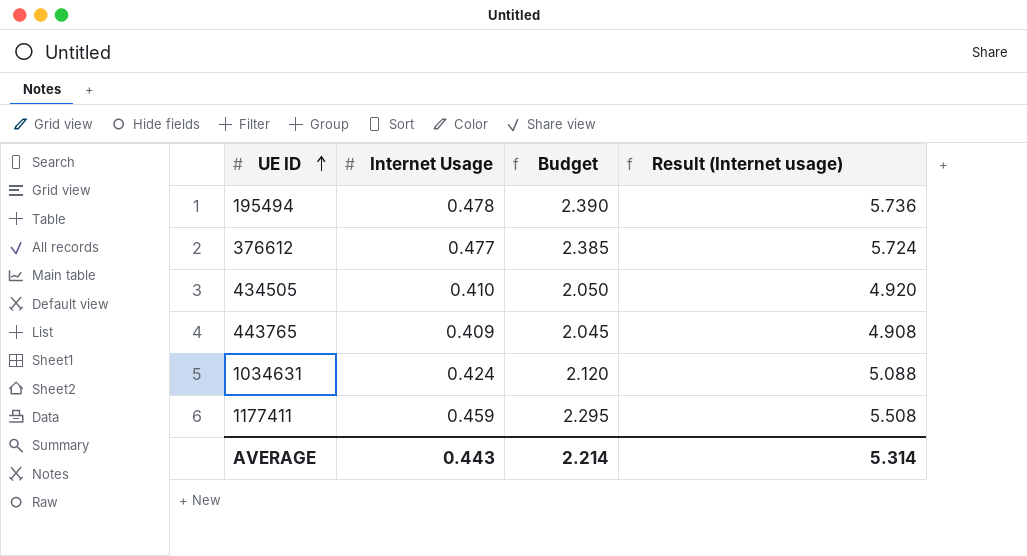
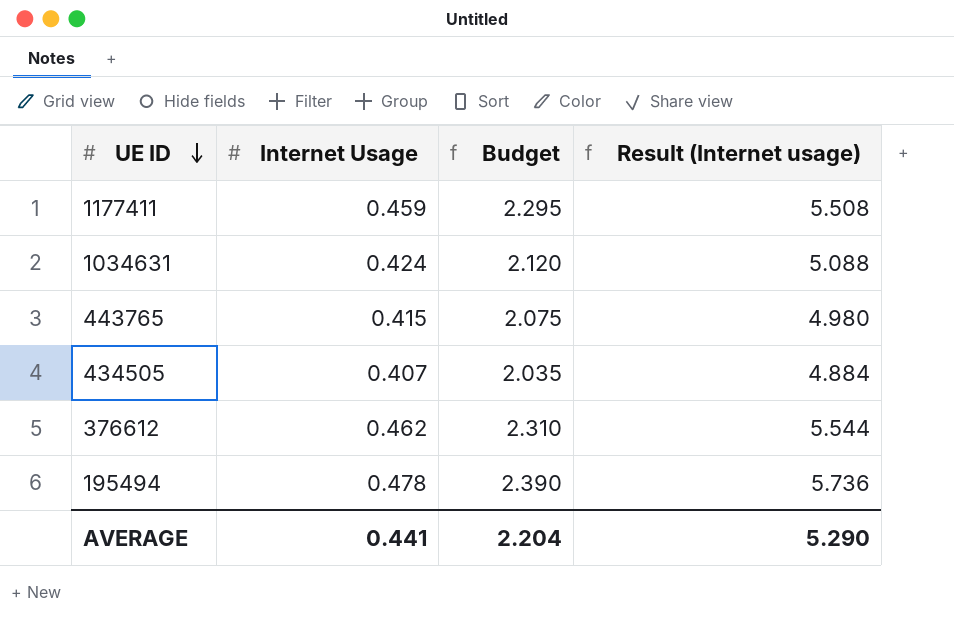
row order: UE ID ascending -> UE ID descending
443765 | Internet Usage: 0.409 -> 0.415
443765 | Budget: 2.045 -> 2.075
443765 | Result (Internet usage): 4.908 -> 4.980
434505 | Internet Usage: 0.410 -> 0.407
434505 | Budget: 2.050 -> 2.035
434505 | Result (Internet usage): 4.920 -> 4.884
376612 | Internet Usage: 0.477 -> 0.462
376612 | Budget: 2.385 -> 2.310
376612 | Result (Internet usage): 5.724 -> 5.544
AVERAGE | Internet Usage: 0.443 -> 0.441
AVERAGE | Budget: 2.214 -> 2.204
AVERAGE | Result (Internet usage): 5.314 -> 5.290

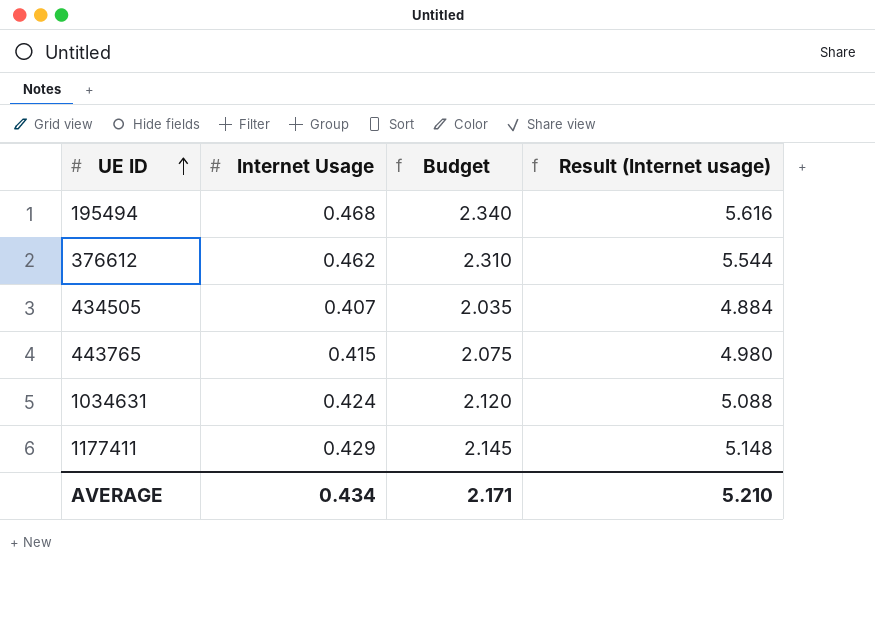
row order: UE ID descending -> UE ID ascending
195494 | Internet Usage: 0.478 -> 0.468
195494 | Budget: 2.390 -> 2.340
195494 | Result (Internet usage): 5.736 -> 5.616
1177411 | Internet Usage: 0.459 -> 0.429
1177411 | Budget: 2.295 -> 2.145
1177411 | Result (Internet usage): 5.508 -> 5.148
AVERAGE | Internet Usage: 0.441 -> 0.434
AVERAGE | Budget: 2.204 -> 2.171
AVERAGE | Result (Internet usage): 5.290 -> 5.210

